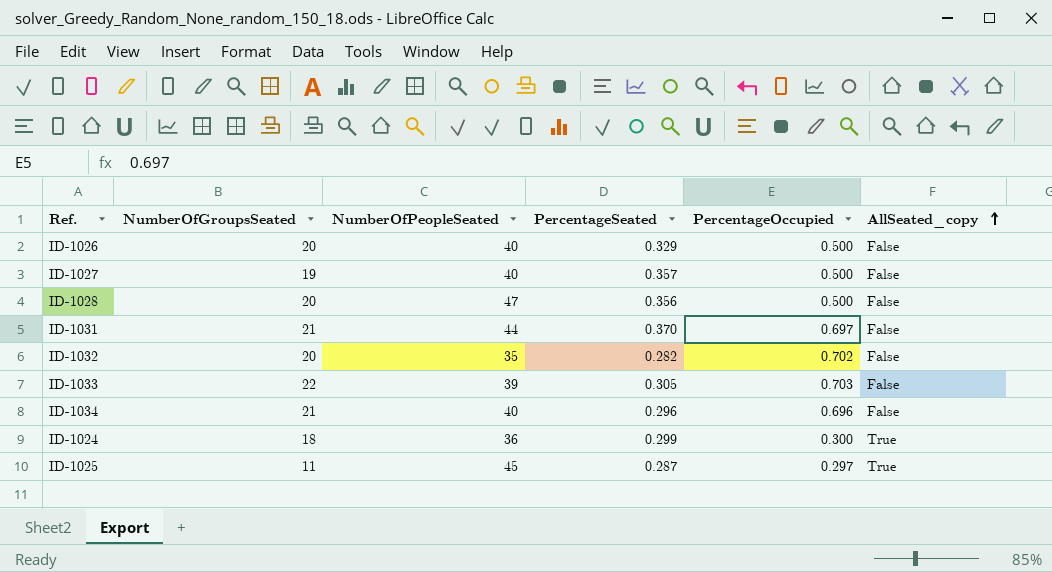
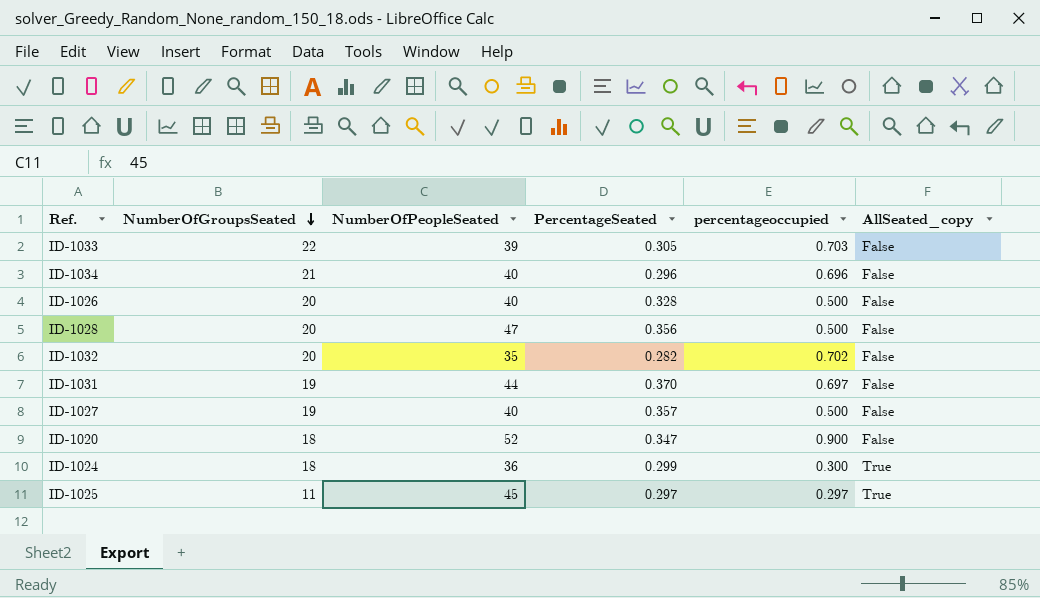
row order: AllSeated_copy ascending -> NumberOfGroupsSeated descending
column name: PercentageOccupied -> percentageoccupied
ID-1026 | PercentageSeated: 0.329 -> 0.328
ID-1031 | NumberOfGroupsSeated: 21 -> 19
row ID-1020: none -> 18 | 52 | 0.347 | 0.900 | False
ID-1025 | PercentageSeated: 0.287 -> 0.297

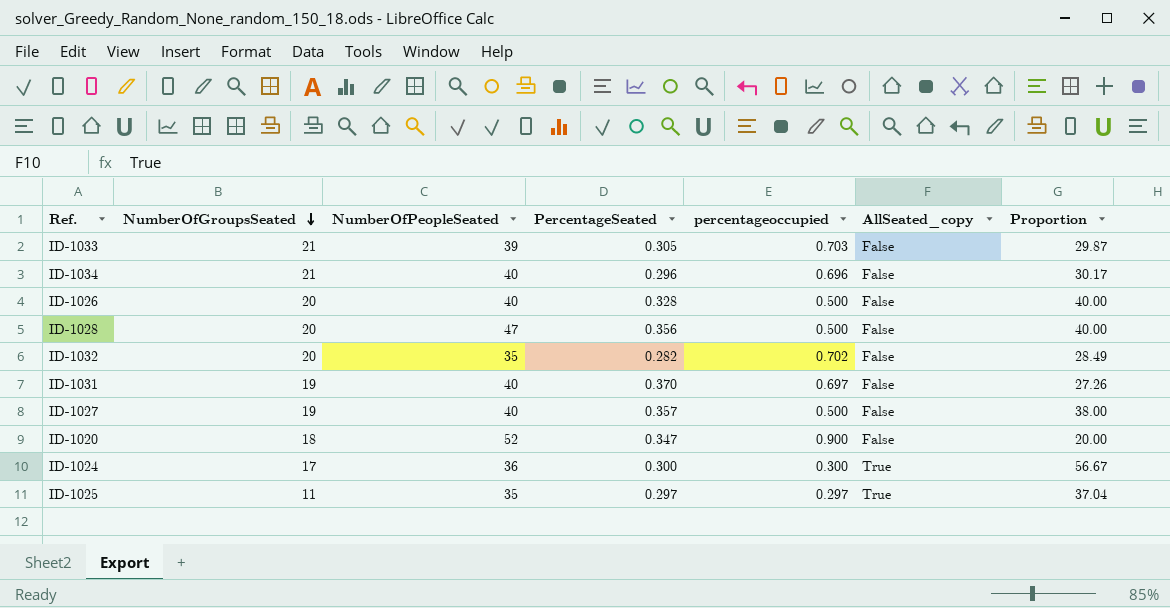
column Proportion | formula: none -> [NumberOfGroupsSeated] / [percentageoccupied]
ID-1033 | NumberOfGroupsSeated: 22 -> 21
ID-1031 | NumberOfPeopleSeated: 44 -> 40
ID-1024 | NumberOfGroupsSeated: 18 -> 17
ID-1024 | PercentageSeated: 0.299 -> 0.300
ID-1025 | NumberOfPeopleSeated: 45 -> 35

